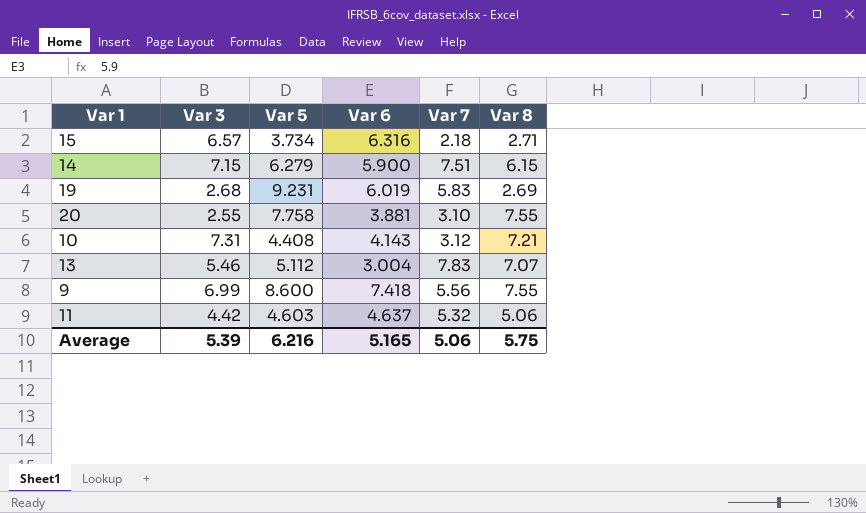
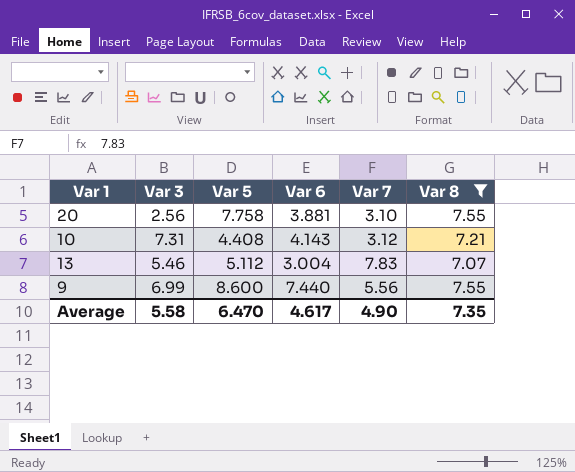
filter: none -> Var 8 >= 7.07
20 | Var 3: 2.55 -> 2.56
9 | Var 6: 7.418 -> 7.440
Average | Var 3: 5.39 -> 5.58
Average | Var 5: 6.216 -> 6.470
Average | Var 6: 5.165 -> 4.617
Average | Var 7: 5.06 -> 4.90
Average | Var 8: 5.75 -> 7.35

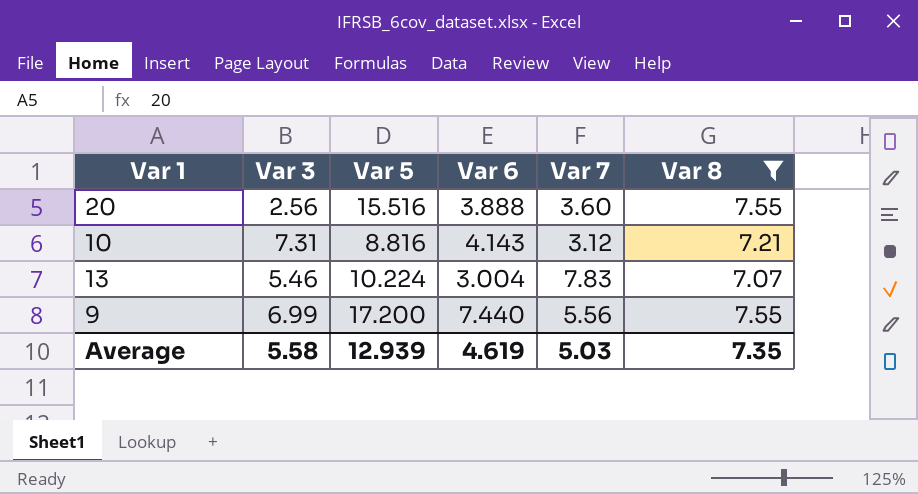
20 | Var 5: 7.758 -> 15.516
20 | Var 6: 3.881 -> 3.888
20 | Var 7: 3.10 -> 3.60
10 | Var 5: 4.408 -> 8.816
13 | Var 5: 5.112 -> 10.224
9 | Var 5: 8.600 -> 17.200
Average | Var 5: 6.470 -> 12.939
Average | Var 6: 4.617 -> 4.619
Average | Var 7: 4.90 -> 5.03

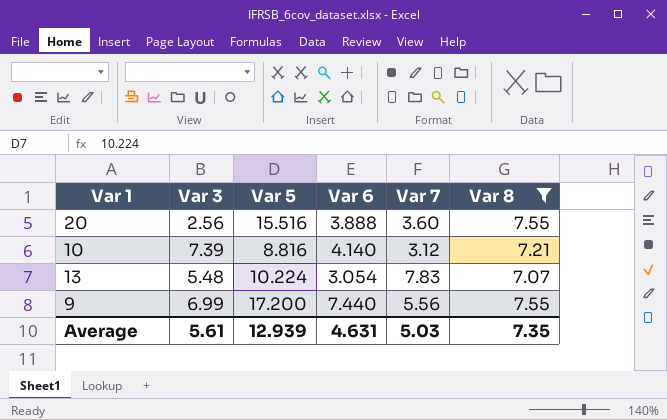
10 | Var 3: 7.31 -> 7.39
10 | Var 6: 4.143 -> 4.140
13 | Var 3: 5.46 -> 5.48
13 | Var 6: 3.004 -> 3.054
Average | Var 3: 5.58 -> 5.61
Average | Var 6: 4.619 -> 4.631

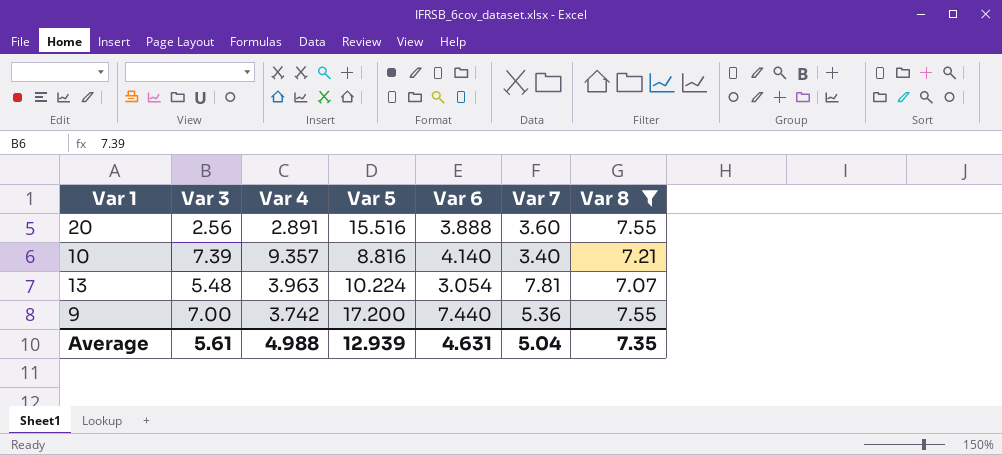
column Var 4 | position: none -> 3
10 | Var 7: 3.12 -> 3.40
13 | Var 7: 7.83 -> 7.81
9 | Var 3: 6.99 -> 7.00
9 | Var 7: 5.56 -> 5.36
Average | Var 7: 5.03 -> 5.04

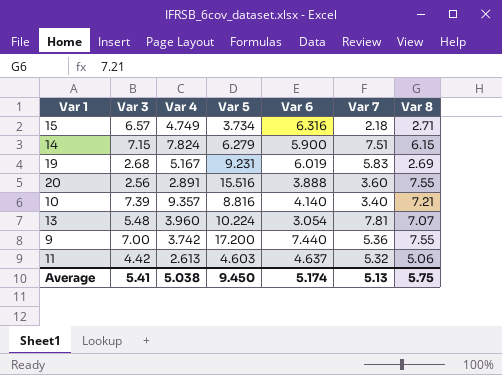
filter: Var 8 >= 7.07 -> none
13 | Var 4: 3.963 -> 3.960
Average | Var 3: 5.61 -> 5.41
Average | Var 4: 4.988 -> 5.038
Average | Var 5: 12.939 -> 9.450
Average | Var 6: 4.631 -> 5.174
Average | Var 7: 5.04 -> 5.13
Average | Var 8: 7.35 -> 5.75

